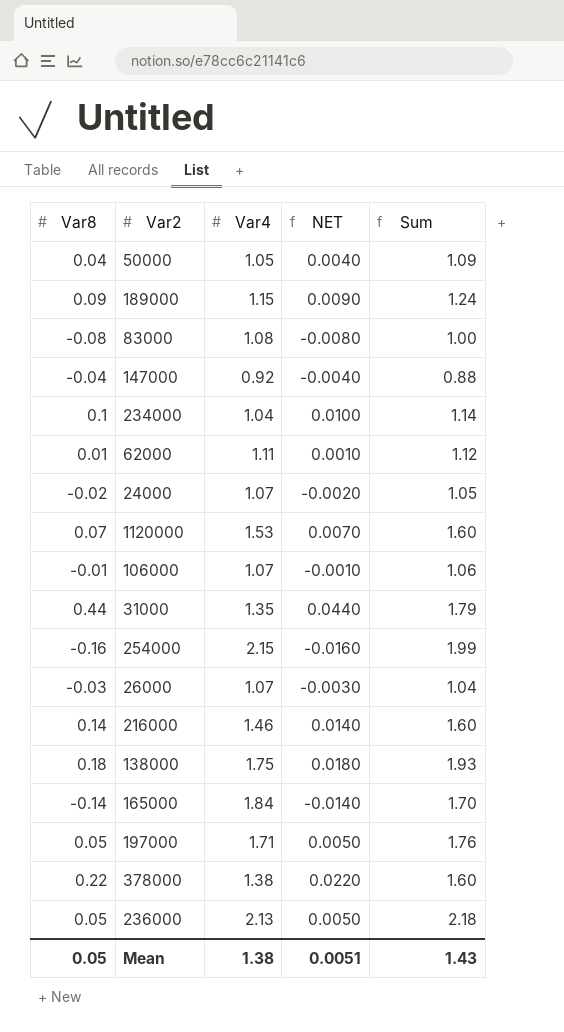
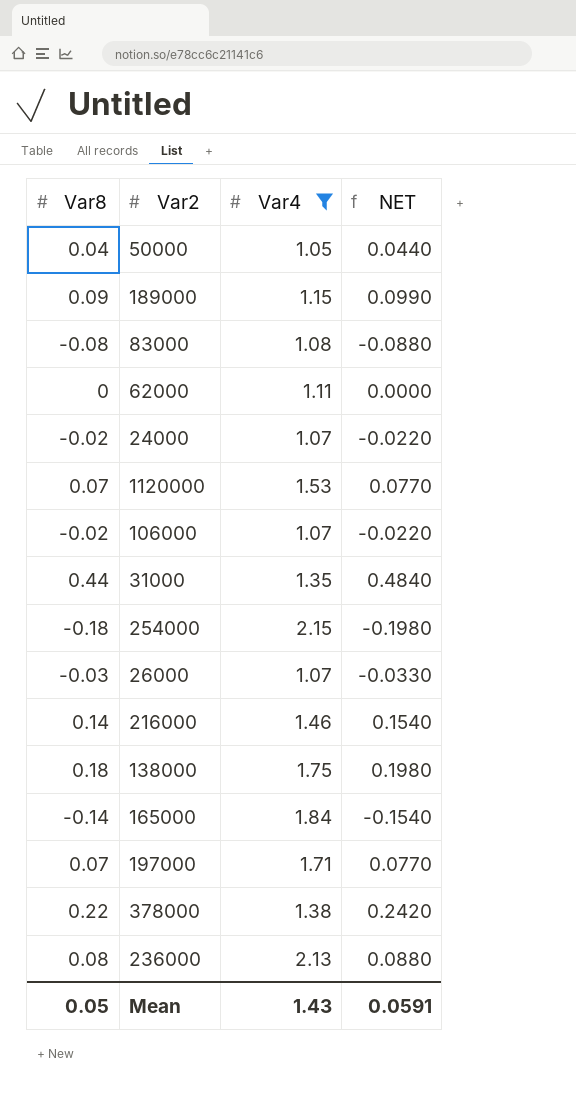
filter: none -> Var4 >= 1.05
column Sum | formula: [Var8] + [Var4] -> none
column NET | formula: [Var8] * 0.1 -> [Var8] * 1.1
62000 | Var8: 0.01 -> 0
106000 | Var8: -0.01 -> -0.02
254000 | Var8: -0.16 -> -0.18
197000 | Var8: 0.05 -> 0.07
236000 | Var8: 0.05 -> 0.08
Mean | Var4: 1.38 -> 1.43
Mean | NET: 0.0051 -> 0.0591

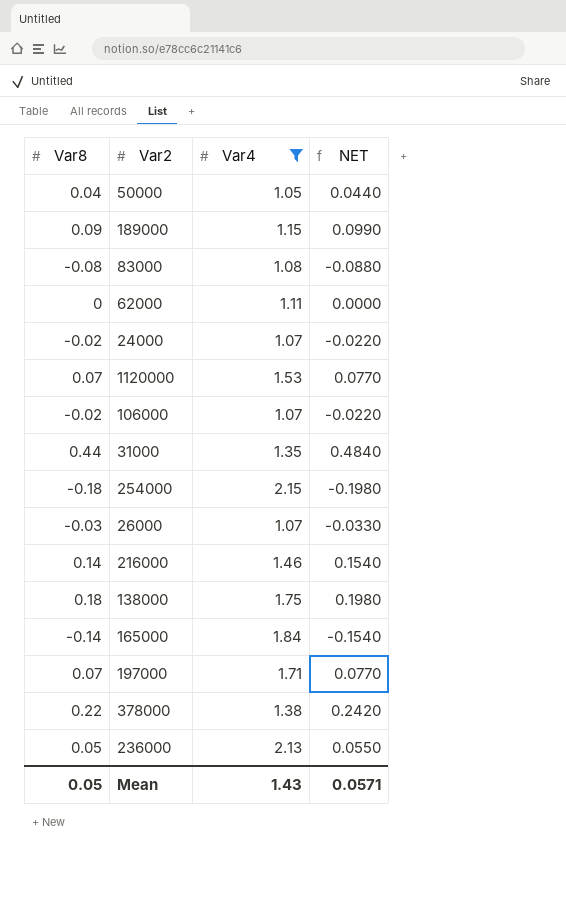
236000 | Var8: 0.08 -> 0.05
236000 | NET: 0.0880 -> 0.0550
Mean | NET: 0.0591 -> 0.0571

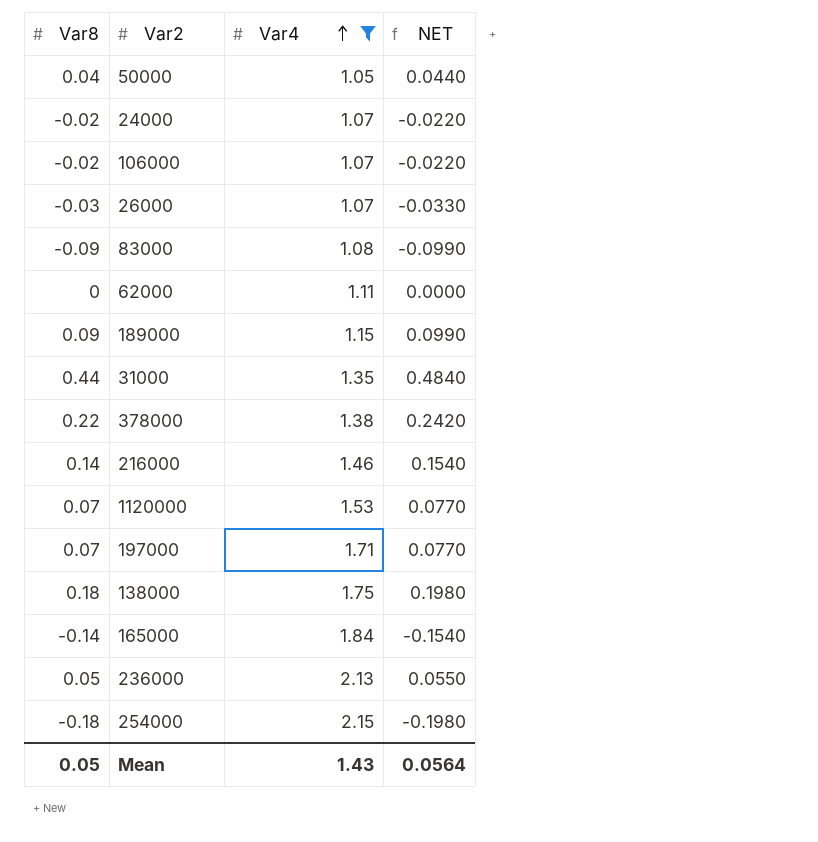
row order: none -> Var4 ascending
83000 | Var8: -0.08 -> -0.09
83000 | NET: -0.0880 -> -0.0990
Mean | NET: 0.0571 -> 0.0564

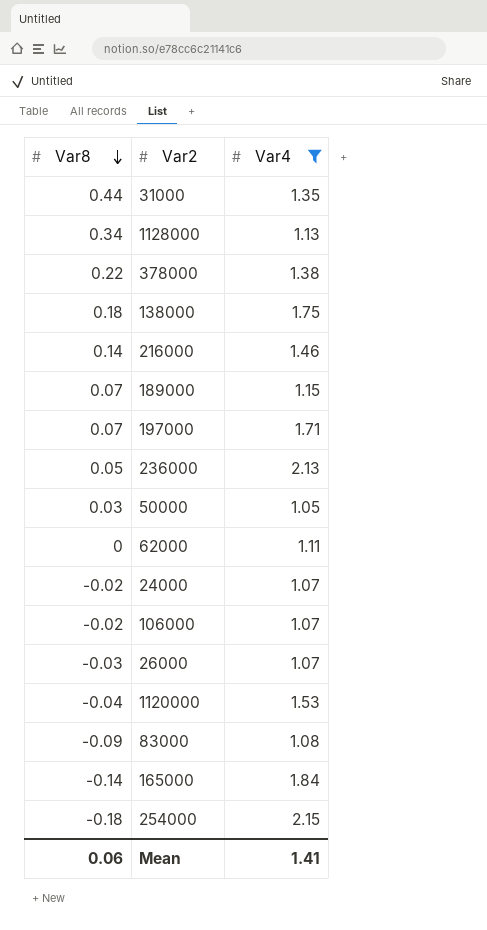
row order: Var4 ascending -> Var8 descending
column NET | formula: [Var8] * 1.1 -> none
row 1128000: none -> 0.34 | 1.13
189000 | Var8: 0.09 -> 0.07
50000 | Var8: 0.04 -> 0.03
1120000 | Var8: 0.07 -> -0.04
Mean | Var8: 0.05 -> 0.06
Mean | Var4: 1.43 -> 1.41

